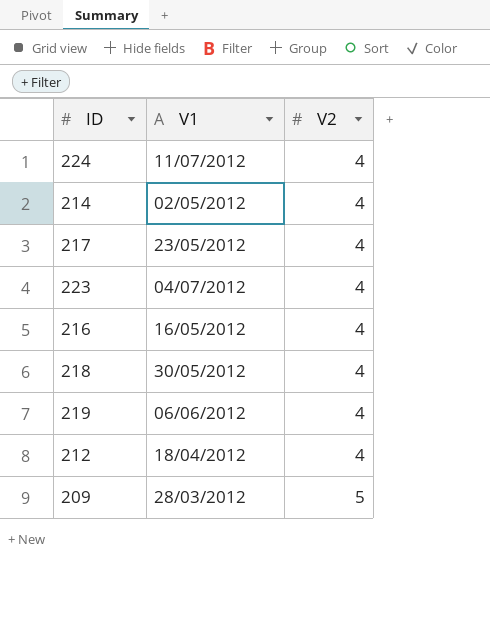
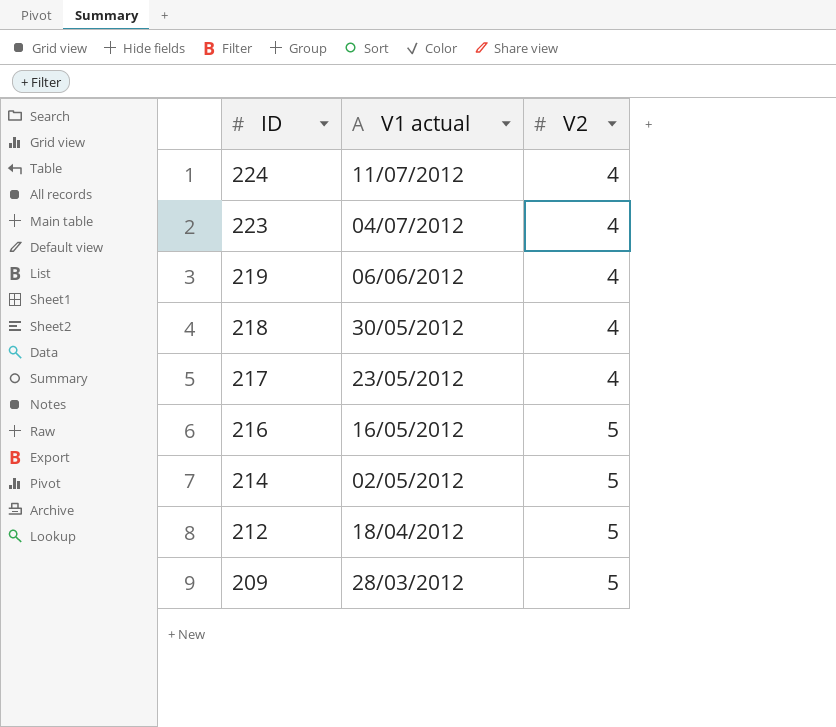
row order: V2 ascending -> ID descending
column name: V1 -> V1 actual
216 | V2: 4 -> 5
214 | V2: 4 -> 5
212 | V2: 4 -> 5

